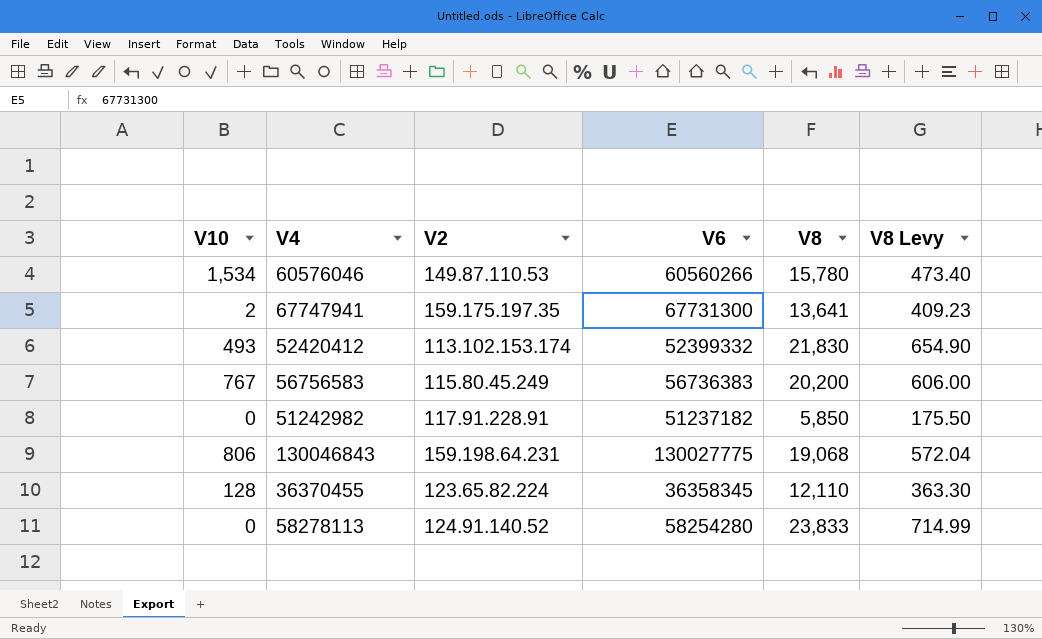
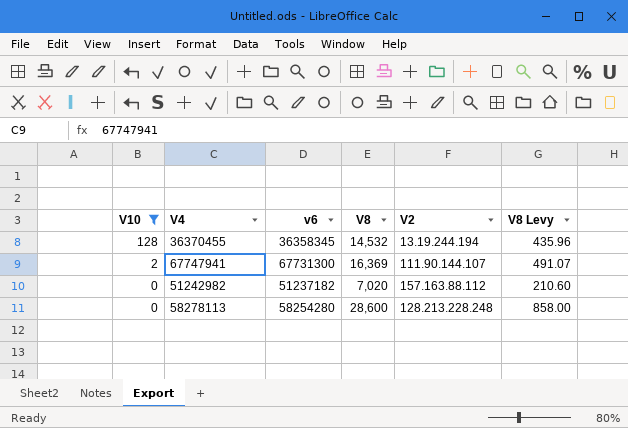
filter: none -> V10 <= 128
row order: none -> V10 descending
column name: V6 -> v6
column V2 | position: 3 -> 5
36370455 | V8: 12,110 -> 14,532
36370455 | V2: 123.65.82.224 -> 13.19.244.194
36370455 | V8 Levy: 363.30 -> 435.96
67747941 | V8: 13,641 -> 16,369
67747941 | V2: 159.175.197.35 -> 111.90.144.107
67747941 | V8 Levy: 409.23 -> 491.07
51242982 | V8: 5,850 -> 7,020
51242982 | V2: 117.91.228.91 -> 157.163.88.112
51242982 | V8 Levy: 175.50 -> 210.60
58278113 | V8: 23,833 -> 28,600
58278113 | V2: 124.91.140.52 -> 128.213.228.248
58278113 | V8 Levy: 714.99 -> 858.00

